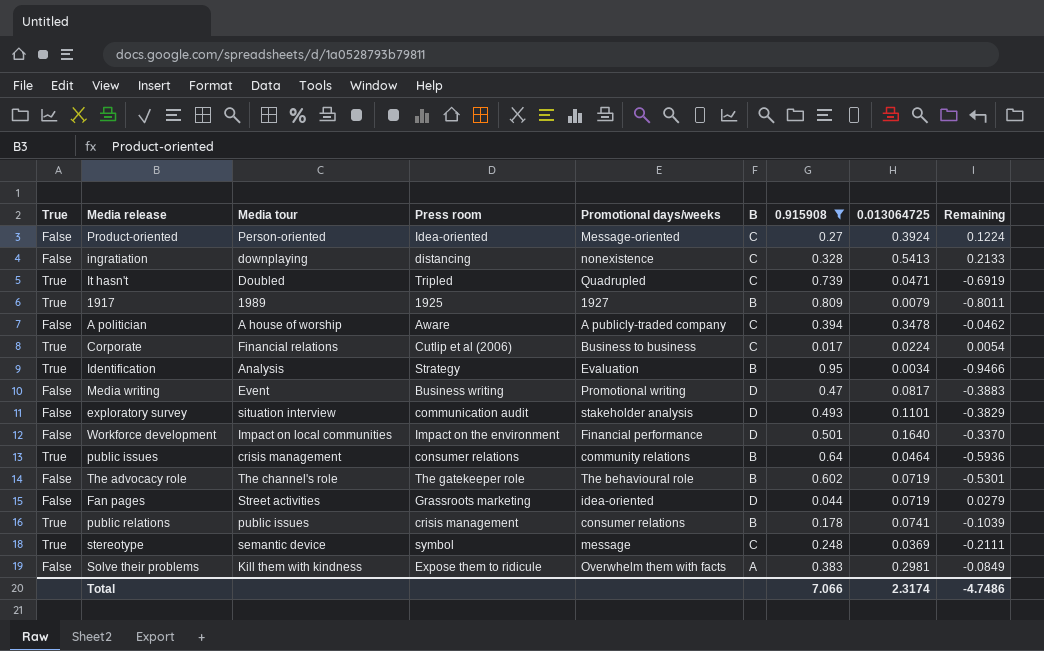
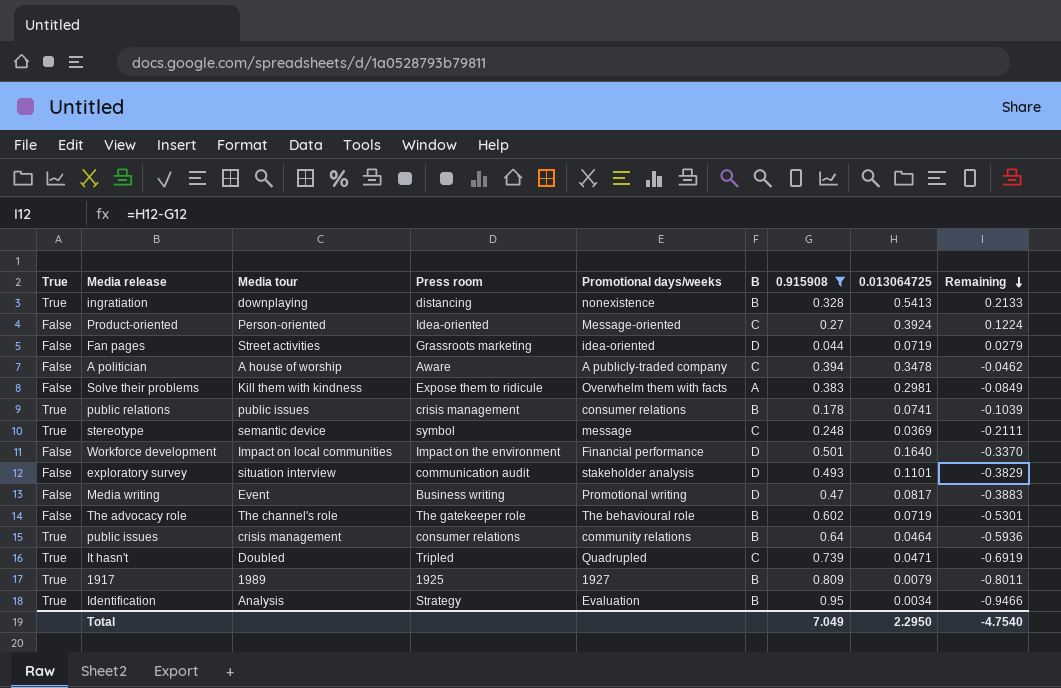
row order: none -> Remaining descending
row Corporate: True | Financial relations | Cutlip et al (2006) | Business to business | C | 0.017 | 0.0224 | 0.0054 -> none
ingratiation | True: False -> True
ingratiation | B: C -> B
Total | 0.915908: 7.066 -> 7.049
Total | 0.013064725: 2.3174 -> 2.2950
Total | Remaining: -4.7486 -> -4.7540

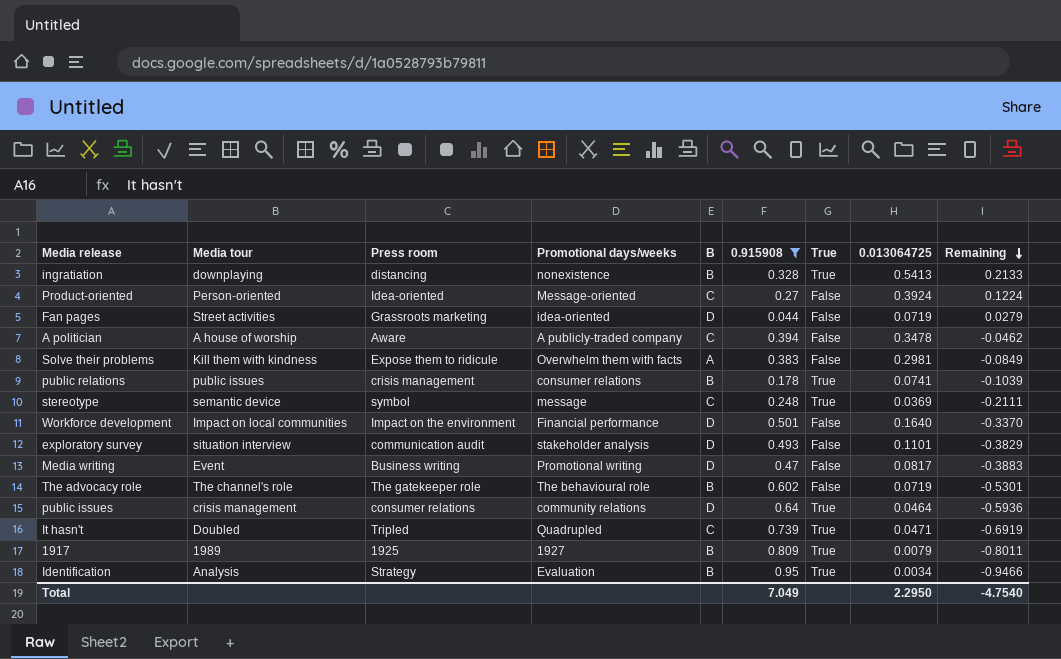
column True | position: 1 -> 7
public issues | B: B -> D

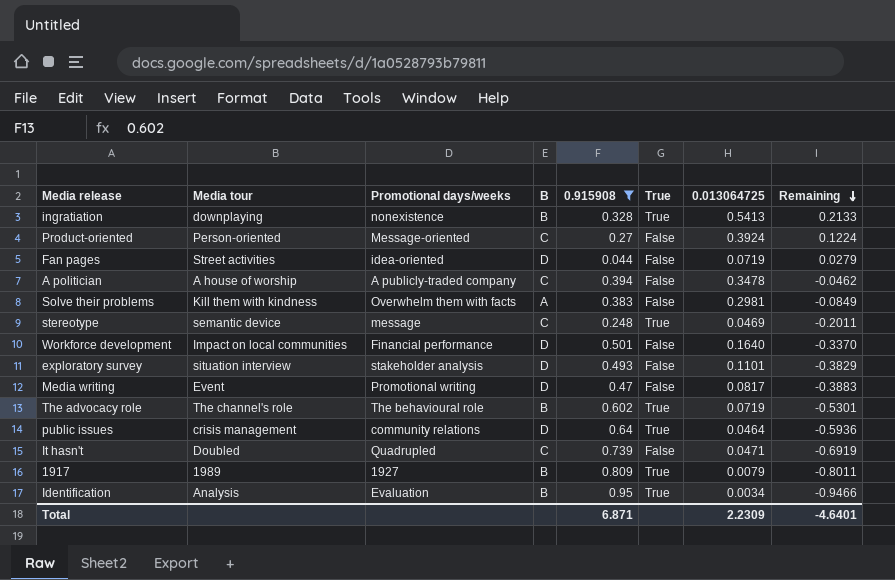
column Press room | position: 3 -> none
row public relations: public issues | crisis management | consumer relations | B | 0.178 | True | 0.0741 | -0.1039 -> none
stereotype | 0.013064725: 0.0369 -> 0.0469
stereotype | Remaining: -0.2111 -> -0.2011
The advocacy role | True: False -> True
It hasn't | True: True -> False
Total | 0.915908: 7.049 -> 6.871
Total | 0.013064725: 2.2950 -> 2.2309
Total | Remaining: -4.7540 -> -4.6401

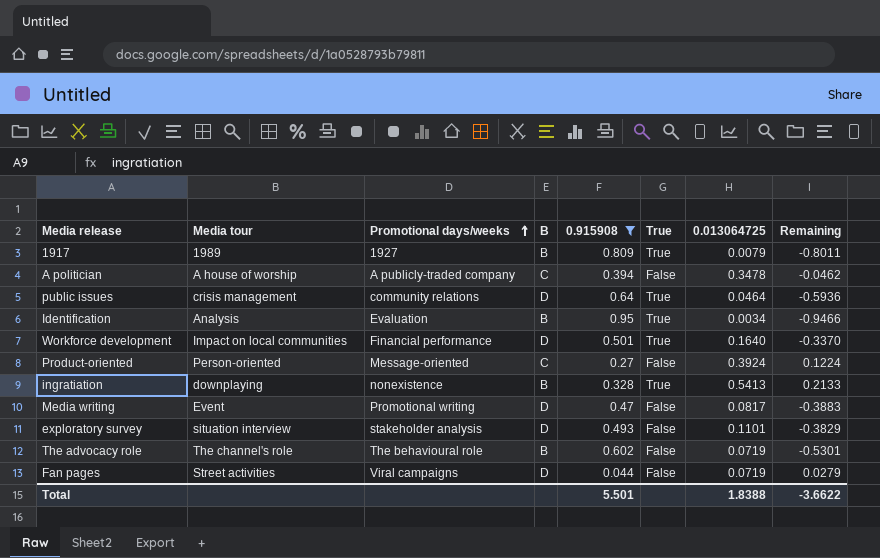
row order: Remaining descending -> Promotional days/weeks ascending
row Solve their problems: Kill them with kindness | Overwhelm them with facts | A | 0.383 | False | 0.2981 | -0.0849 -> none
row stereotype: semantic device | message | C | 0.248 | True | 0.0469 | -0.2011 -> none
row It hasn't: Doubled | Quadrupled | C | 0.739 | False | 0.0471 | -0.6919 -> none
Workforce development | True: False -> True
The advocacy role | True: True -> False
Fan pages | Promotional days/weeks: idea-oriented -> Viral campaigns
Total | 0.915908: 6.871 -> 5.501
Total | 0.013064725: 2.2309 -> 1.8388
Total | Remaining: -4.6401 -> -3.6622

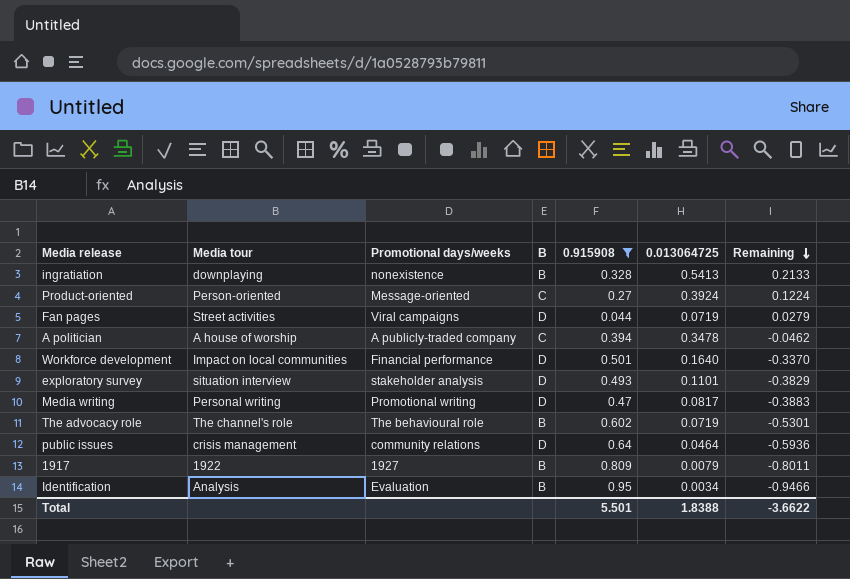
row order: Promotional days/weeks ascending -> Remaining descending
column True | position: 6 -> none
Media writing | Media tour: Event -> Personal writing
1917 | Media tour: 1989 -> 1922

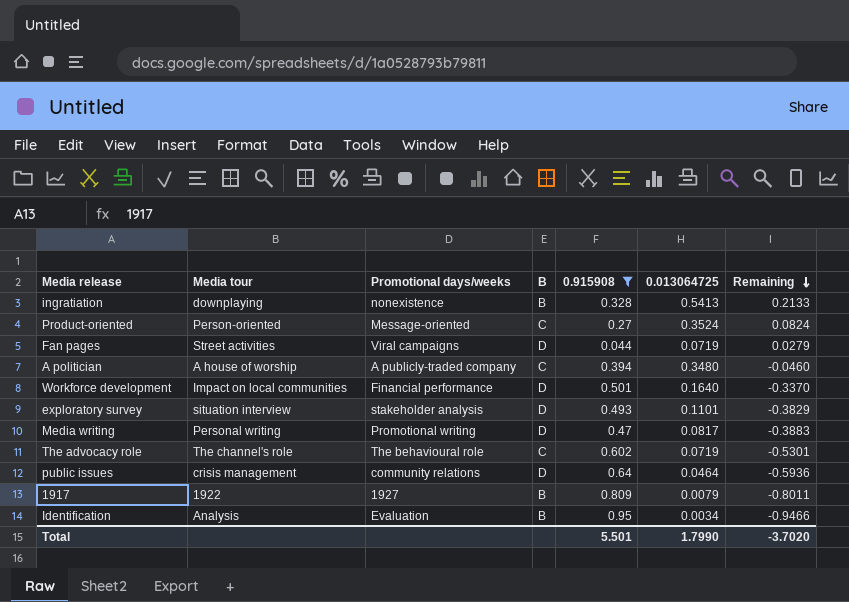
Product-oriented | 0.013064725: 0.3924 -> 0.3524
Product-oriented | Remaining: 0.1224 -> 0.0824
A politician | 0.013064725: 0.3478 -> 0.3480
A politician | Remaining: -0.0462 -> -0.0460
The advocacy role | B: B -> C
Total | 0.013064725: 1.8388 -> 1.7990
Total | Remaining: -3.6622 -> -3.7020

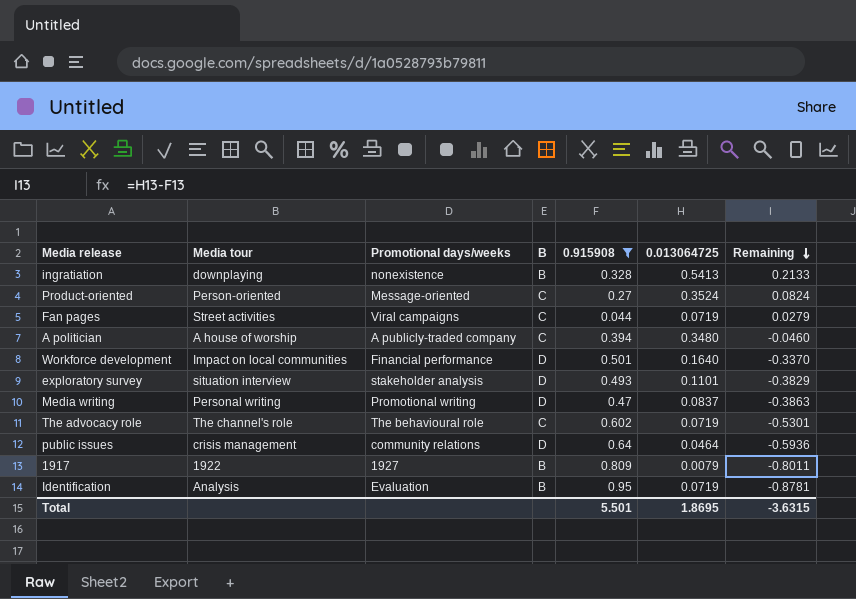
Fan pages | B: D -> C
Media writing | 0.013064725: 0.0817 -> 0.0837
Media writing | Remaining: -0.3883 -> -0.3863
Identification | 0.013064725: 0.0034 -> 0.0719
Identification | Remaining: -0.9466 -> -0.8781
Total | 0.013064725: 1.7990 -> 1.8695
Total | Remaining: -3.7020 -> -3.6315

